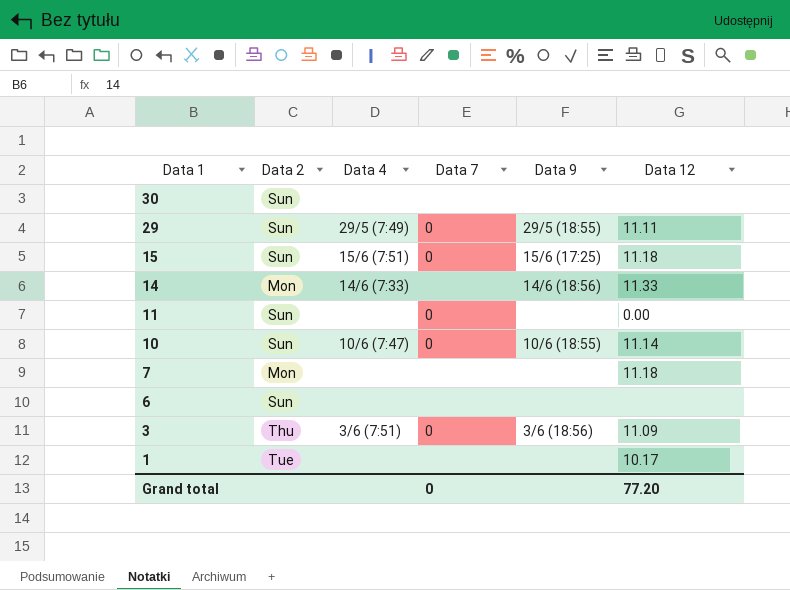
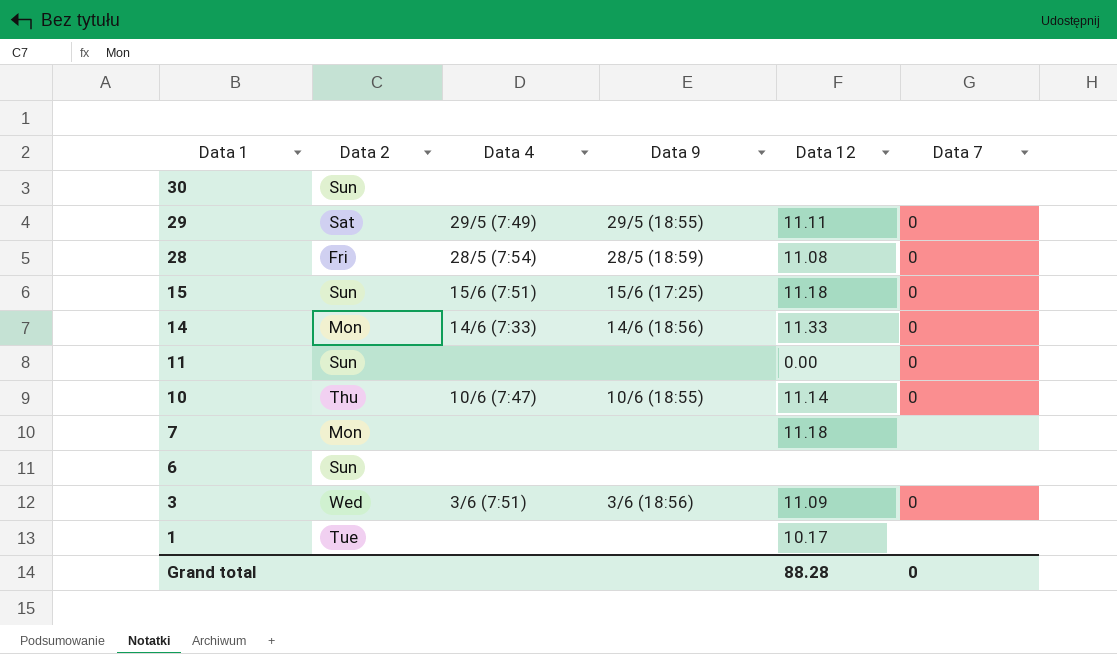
column Data 7 | position: 4 -> 6
29 | Data 2: Sun -> Sat
row 28: none -> Fri | 28/5 (7:54) | 28/5 (18:59) | 11.08 | 0
14 | Data 7: none -> 0
10 | Data 2: Sun -> Thu
3 | Data 2: Thu -> Wed
Grand total | Data 12: 77.20 -> 88.28

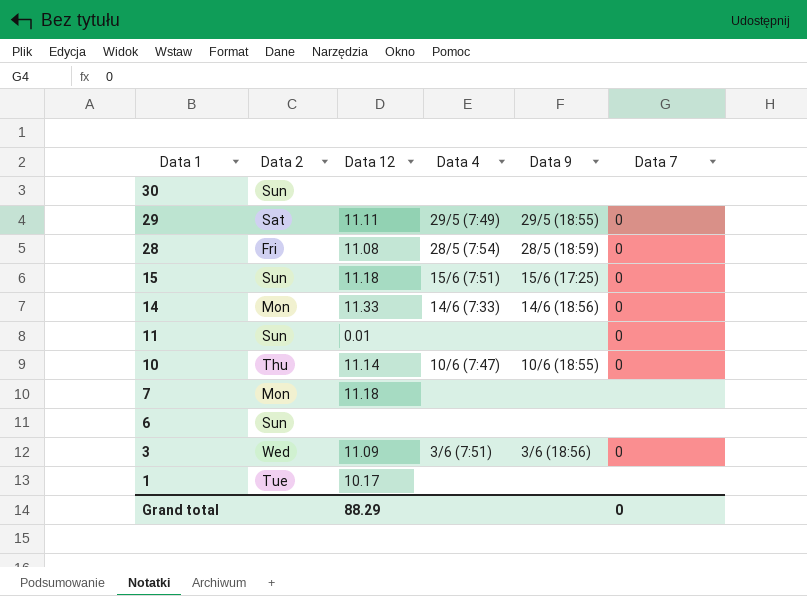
column Data 12 | position: 5 -> 3
11 | Data 12: 0.00 -> 0.01
Grand total | Data 12: 88.28 -> 88.29

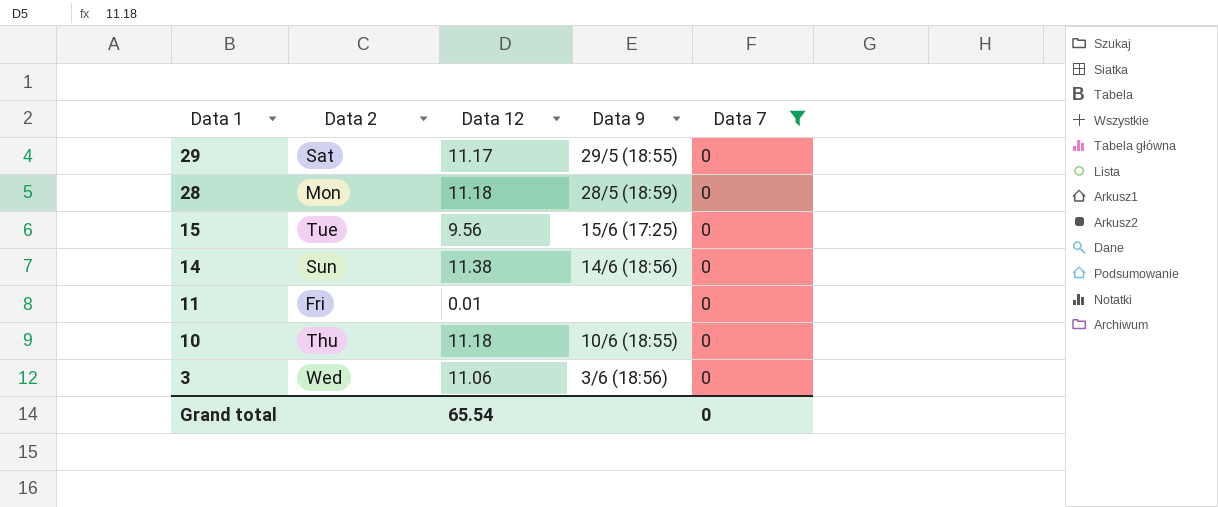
filter: none -> Data 7 = 0
column Data 4 | position: 4 -> none
29 | Data 12: 11.11 -> 11.17
28 | Data 2: Fri -> Mon
28 | Data 12: 11.08 -> 11.18
15 | Data 2: Sun -> Tue
15 | Data 12: 11.18 -> 9.56
14 | Data 2: Mon -> Sun
14 | Data 12: 11.33 -> 11.38
11 | Data 2: Sun -> Fri
10 | Data 12: 11.14 -> 11.18
3 | Data 12: 11.09 -> 11.06
Grand total | Data 12: 88.29 -> 65.54

